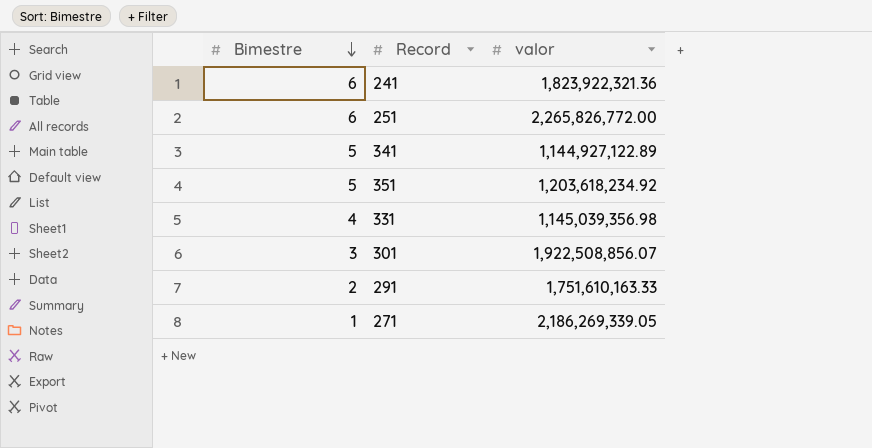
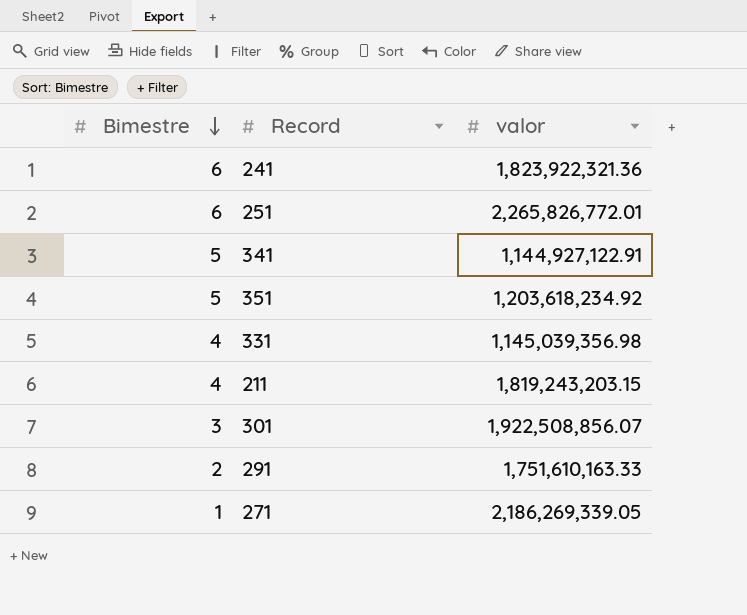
251 | valor: 2,265,826,772.00 -> 2,265,826,772.01
341 | valor: 1,144,927,122.89 -> 1,144,927,122.91
row 211: none -> 4 | 1,819,243,203.15

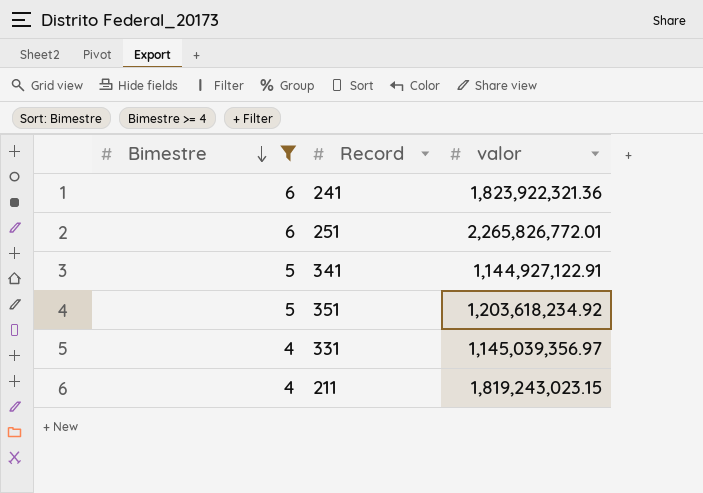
filter: none -> Bimestre >= 4
331 | valor: 1,145,039,356.98 -> 1,145,039,356.97
211 | valor: 1,819,243,203.15 -> 1,819,243,023.15

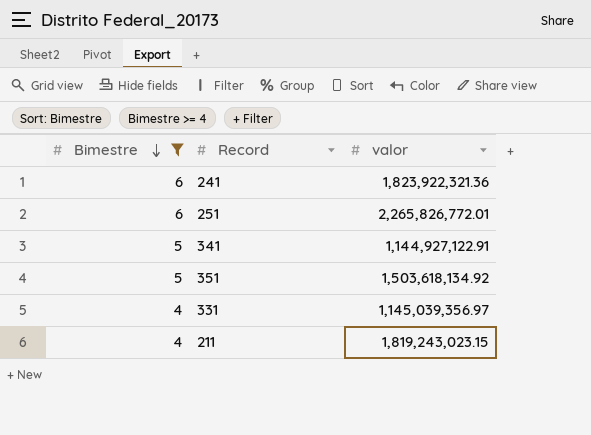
351 | valor: 1,203,618,234.92 -> 1,503,618,134.92

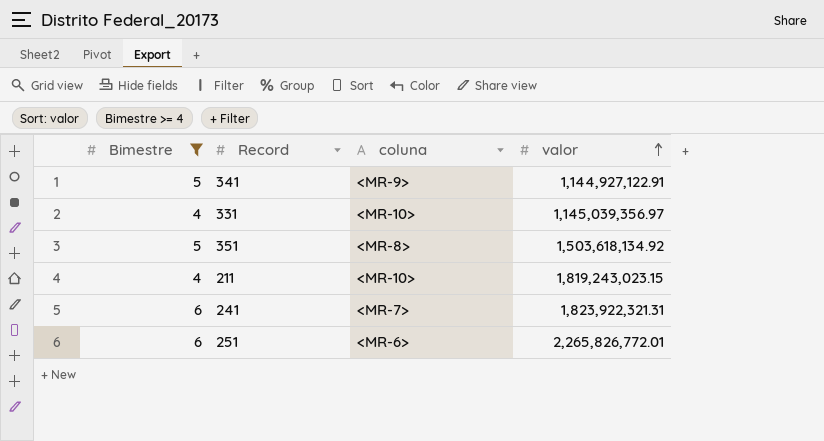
row order: Bimestre descending -> valor ascending
column coluna | position: none -> 3
241 | valor: 1,823,922,321.36 -> 1,823,922,321.31

